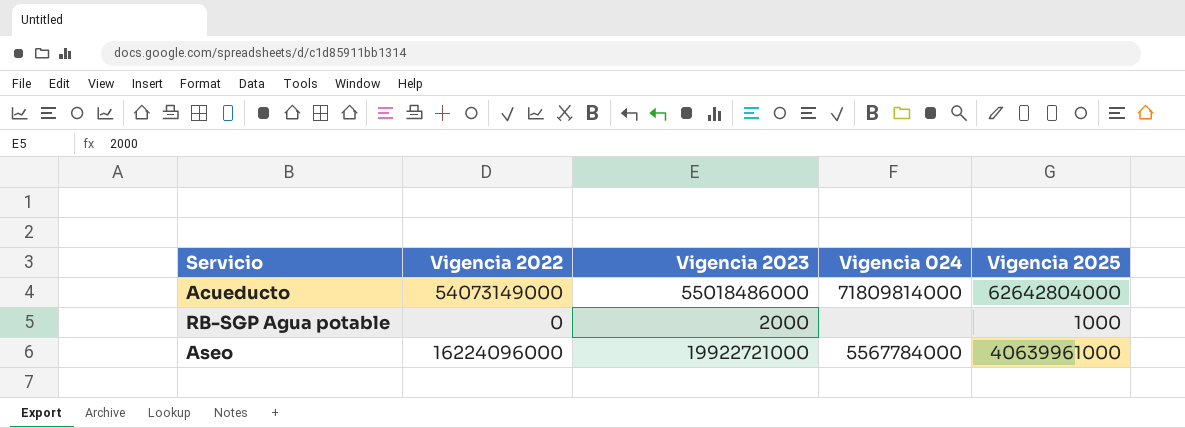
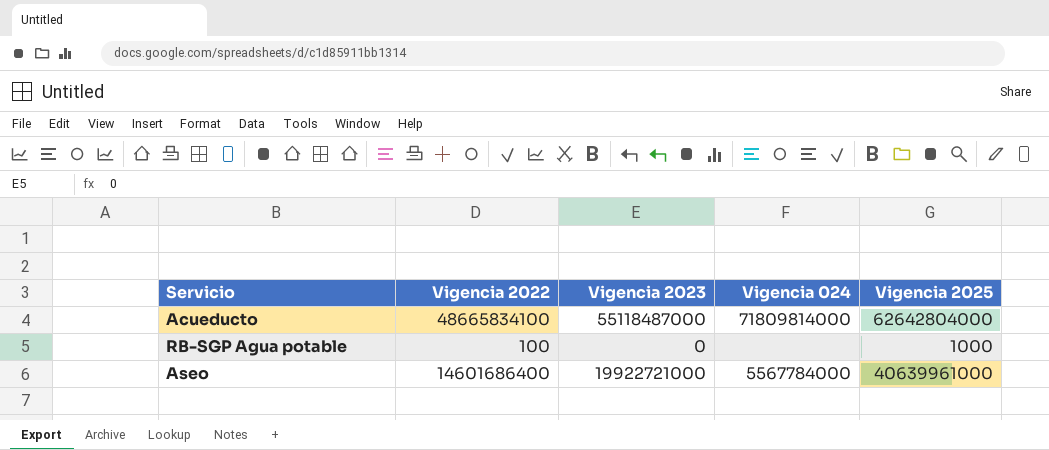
Acueducto | Vigencia 2022: 54073149000 -> 48665834100
Acueducto | Vigencia 2023: 55018486000 -> 55118487000
RB-SGP Agua potable | Vigencia 2022: 0 -> 100
RB-SGP Agua potable | Vigencia 2023: 2000 -> 0
Aseo | Vigencia 2022: 16224096000 -> 14601686400

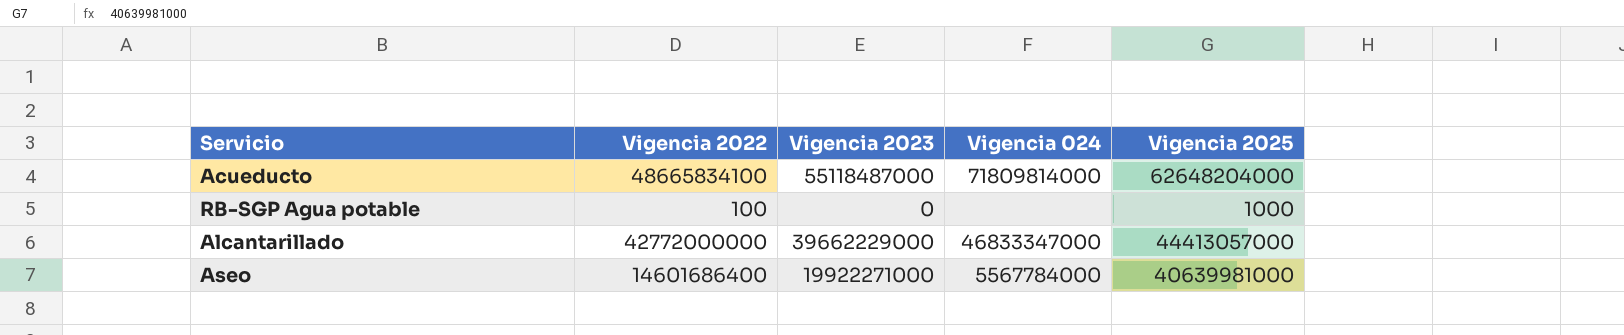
Acueducto | Vigencia 2025: 62642804000 -> 62648204000
row Alcantarillado: none -> 42772000000 | 39662229000 | 46833347000 | 44413057000
Aseo | Vigencia 2023: 19922721000 -> 19922271000
Aseo | Vigencia 2025: 40639961000 -> 40639981000

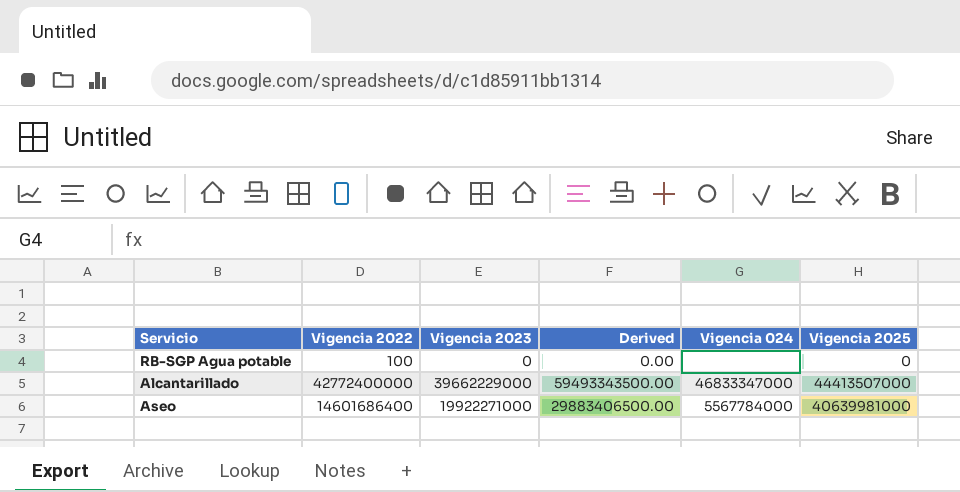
column Derived | formula: none -> [Vigencia 2023] * 1.5
row Acueducto: 48665834100 | 55118487000 | 71809814000 | 62648204000 -> none
RB-SGP Agua potable | Vigencia 2025: 1000 -> 0
Alcantarillado | Vigencia 2022: 42772000000 -> 42772400000
Alcantarillado | Vigencia 2025: 44413057000 -> 44413507000

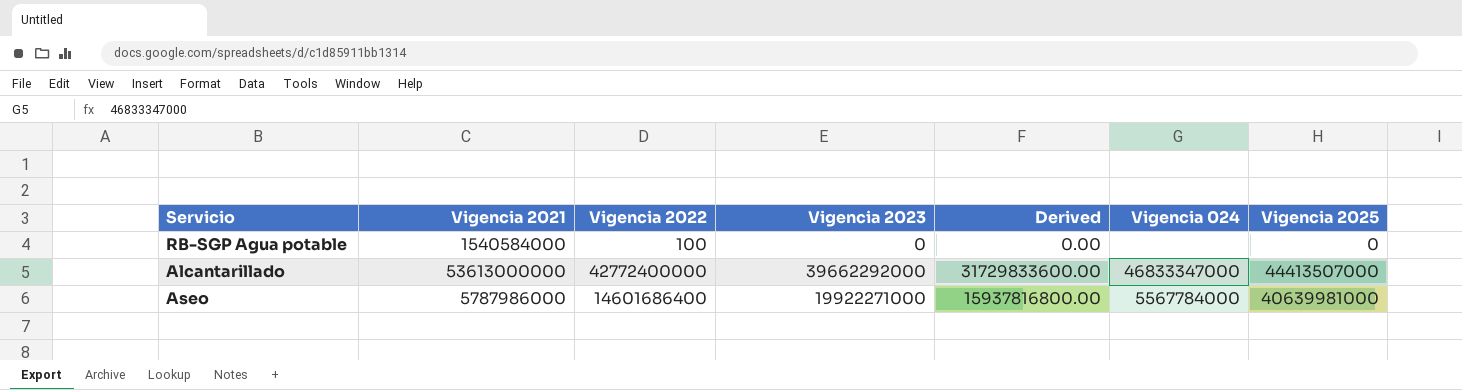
column Vigencia 2021 | position: none -> 2
column Derived | formula: [Vigencia 2023] * 1.5 -> [Vigencia 2023] * 0.8
Alcantarillado | Vigencia 2023: 39662229000 -> 39662292000

